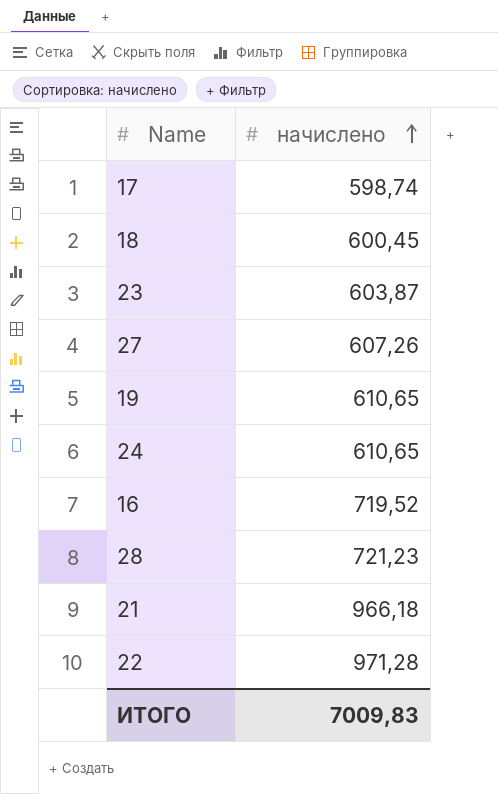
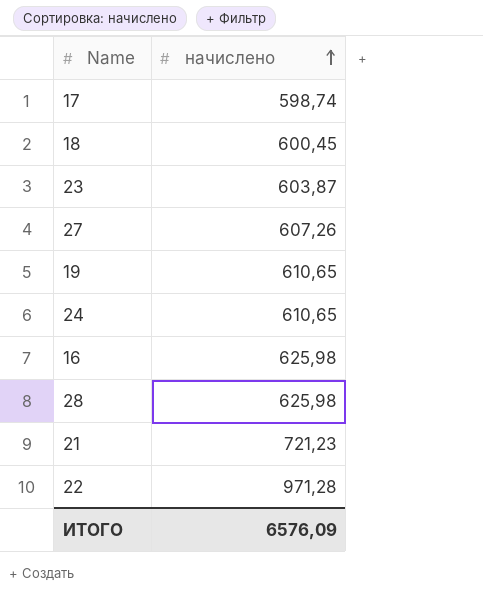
16 | начислено: 719,52 -> 625,98
28 | начислено: 721,23 -> 625,98
21 | начислено: 966,18 -> 721,23
ИТОГО | начислено: 7009,83 -> 6576,09

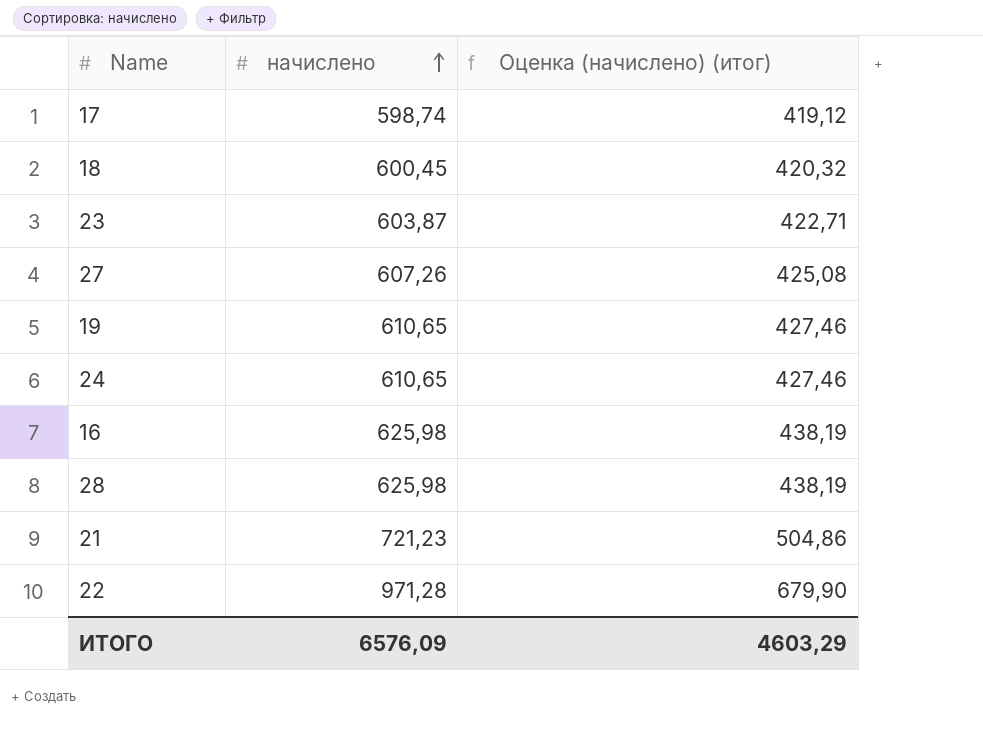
column Оценка (начислено) (итог) | formula: none -> [начислено] * 0,7

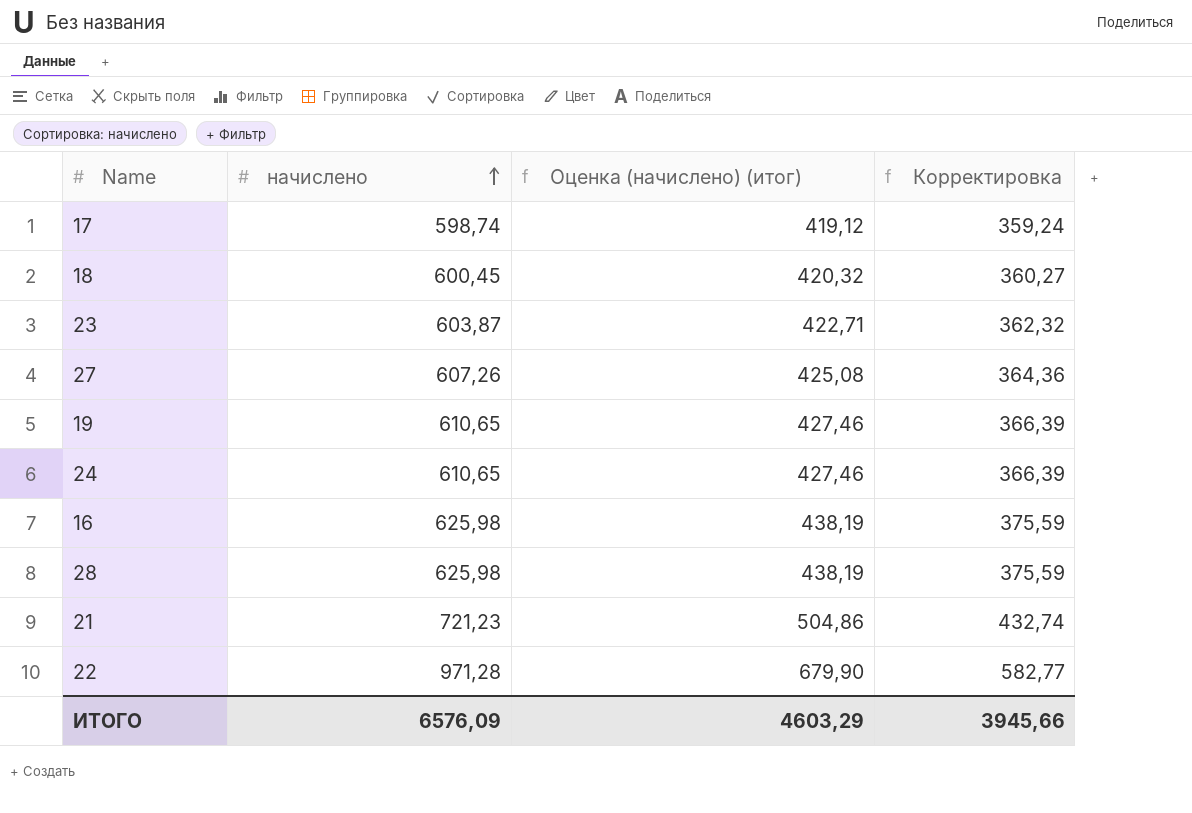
column Корректировка | formula: none -> [начислено] * 0,6

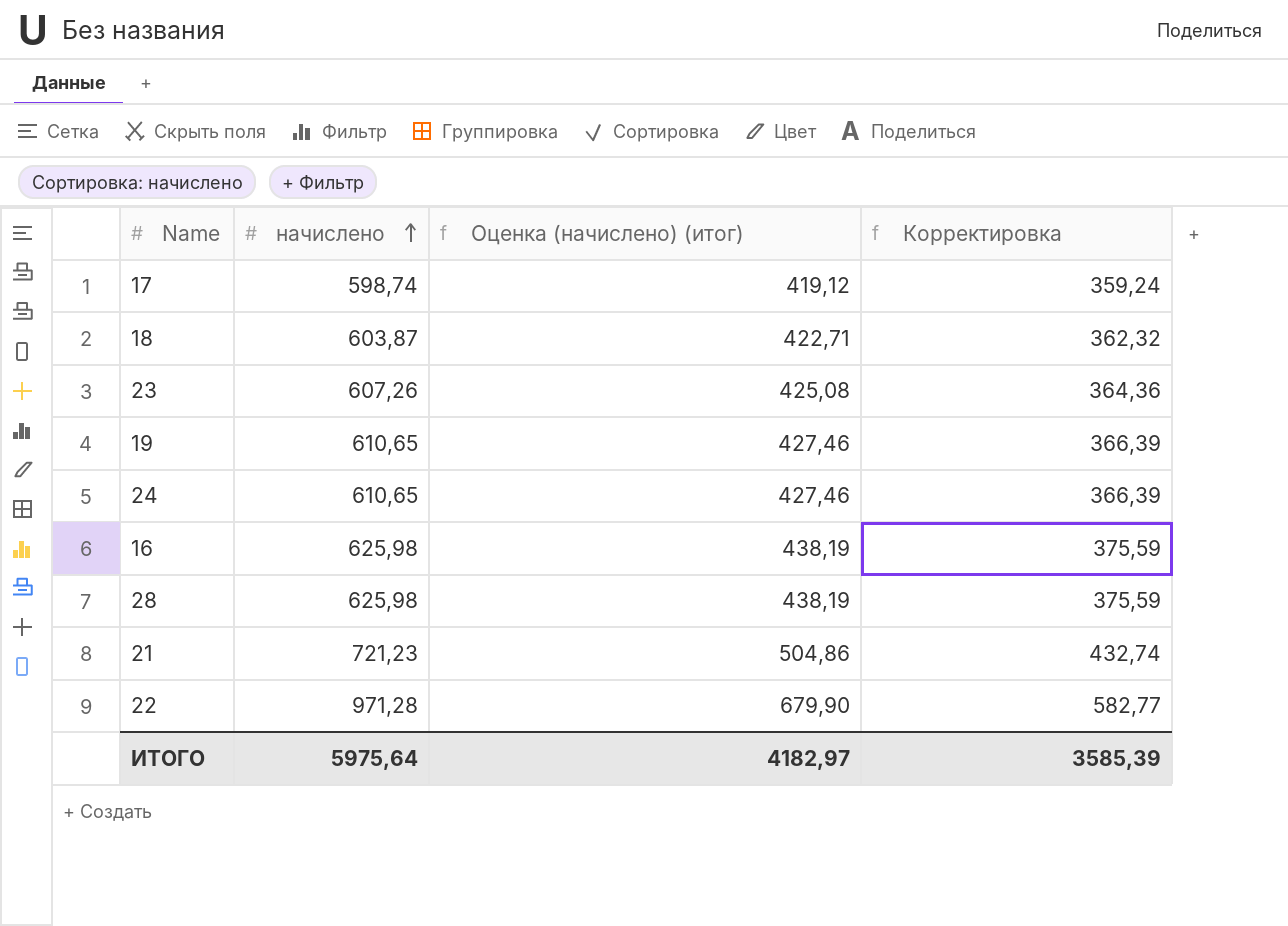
row 27: 607,26 | 425,08 | 364,36 -> none
18 | начислено: 600,45 -> 603,87
18 | Оценка (начислено) (итог): 420,32 -> 422,71
18 | Корректировка: 360,27 -> 362,32
23 | начислено: 603,87 -> 607,26
23 | Оценка (начислено) (итог): 422,71 -> 425,08
23 | Корректировка: 362,32 -> 364,36
ИТОГО | начислено: 6576,09 -> 5975,64
ИТОГО | Оценка (начислено) (итог): 4603,29 -> 4182,97
ИТОГО | Корректировка: 3945,66 -> 3585,39

